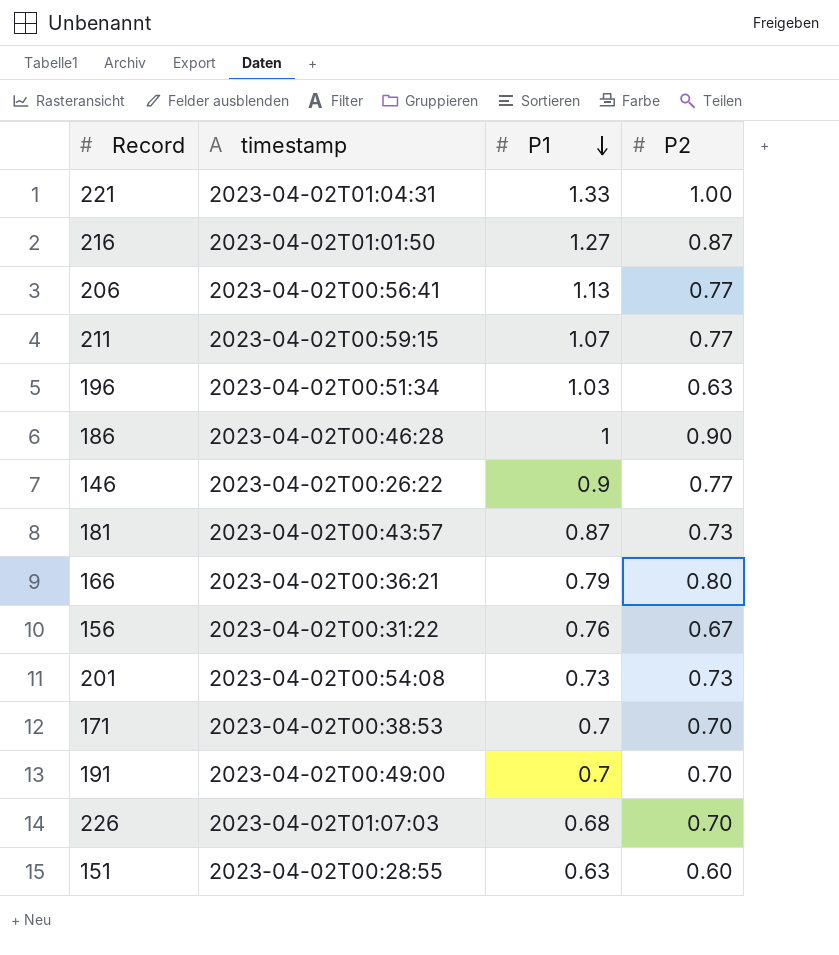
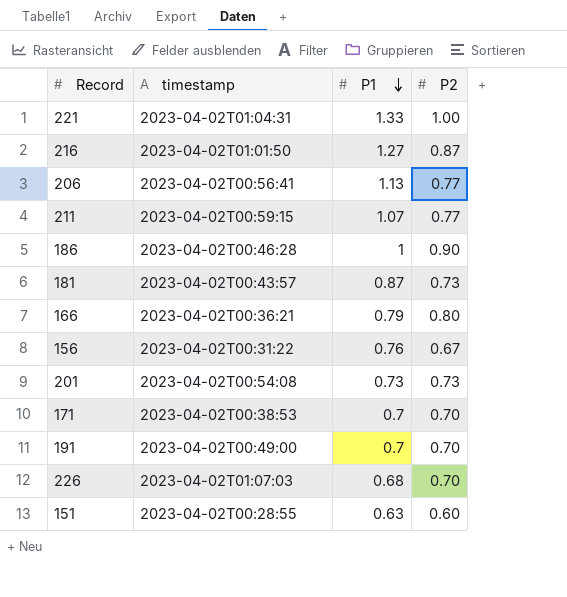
row 196: 2023-04-02T00:51:34 | 1.03 | 0.63 -> none
row 146: 2023-04-02T00:26:22 | 0.9 | 0.77 -> none

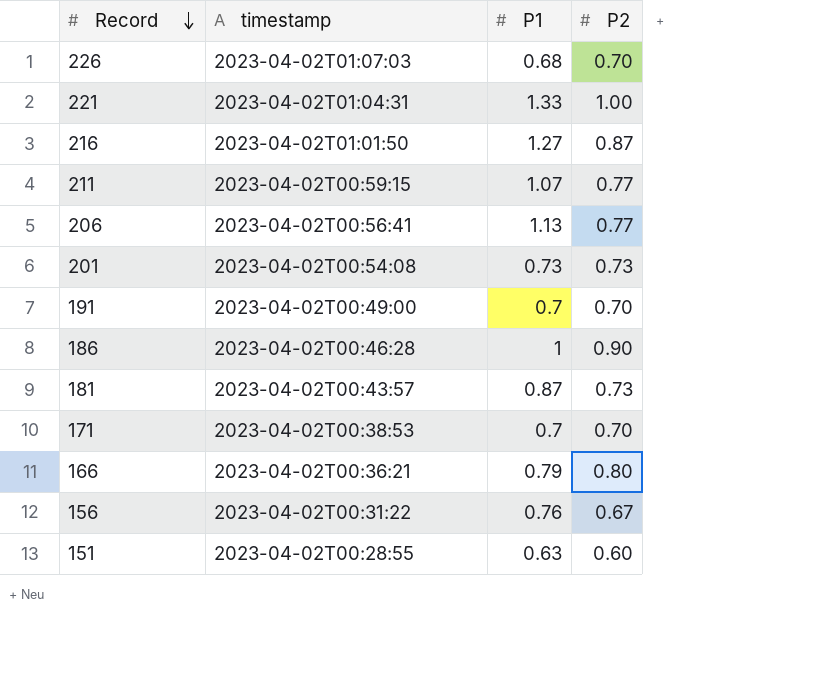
row order: P1 descending -> Record descending

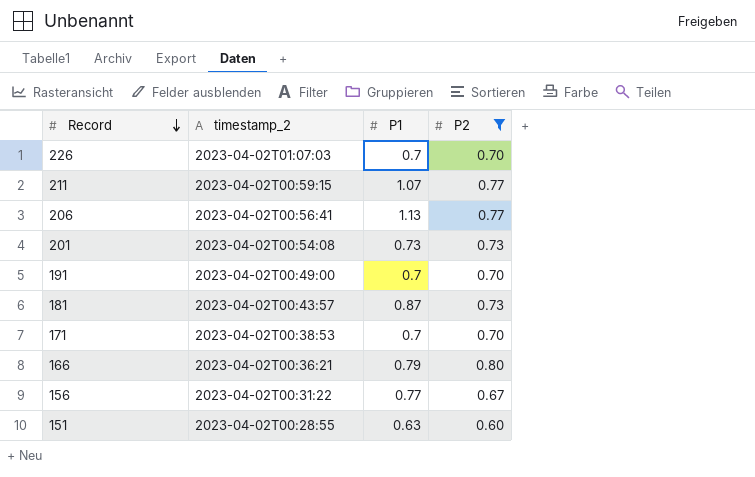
filter: none -> P2 <= 0.80
column name: timestamp -> timestamp_2
226 | P1: 0.68 -> 0.7
156 | P1: 0.76 -> 0.77

